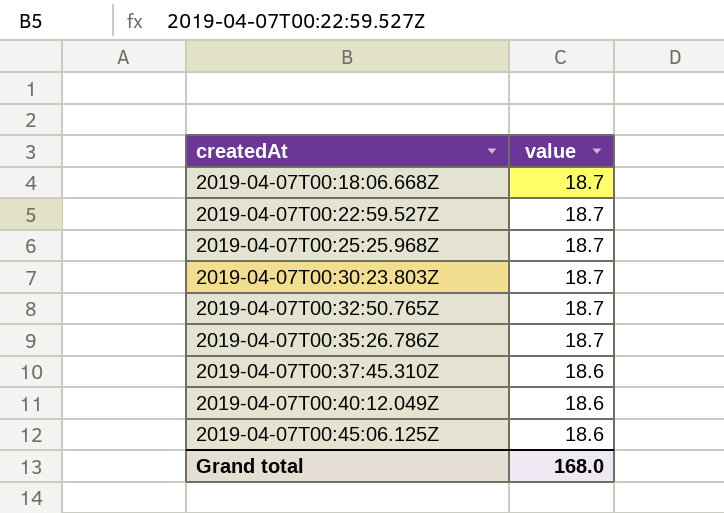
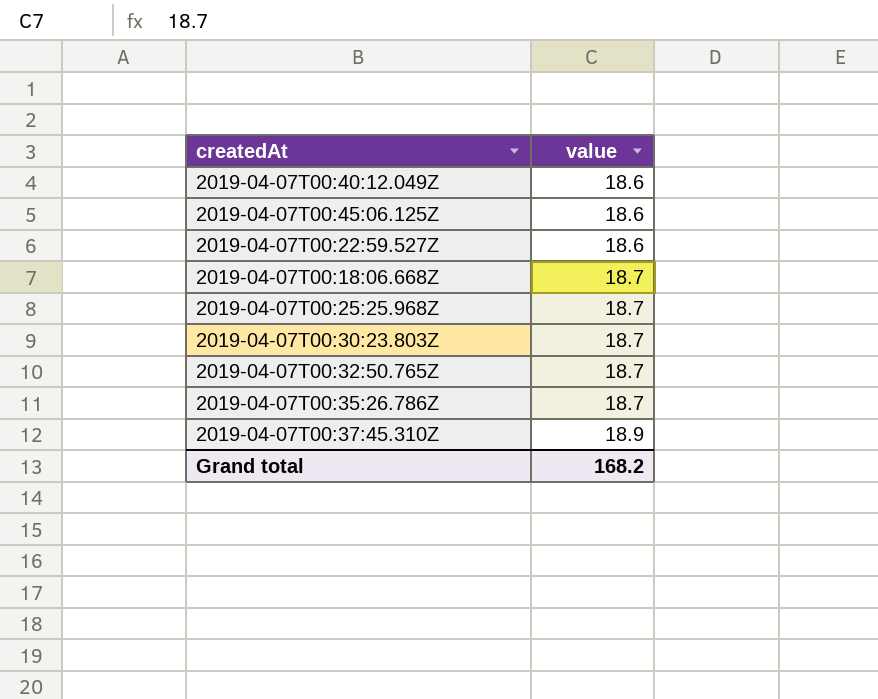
row order: createdAt ascending -> value ascending
2019-04-07T00:22:59.527Z | value: 18.7 -> 18.6
2019-04-07T00:37:45.310Z | value: 18.6 -> 18.9
Grand total | value: 168.0 -> 168.2

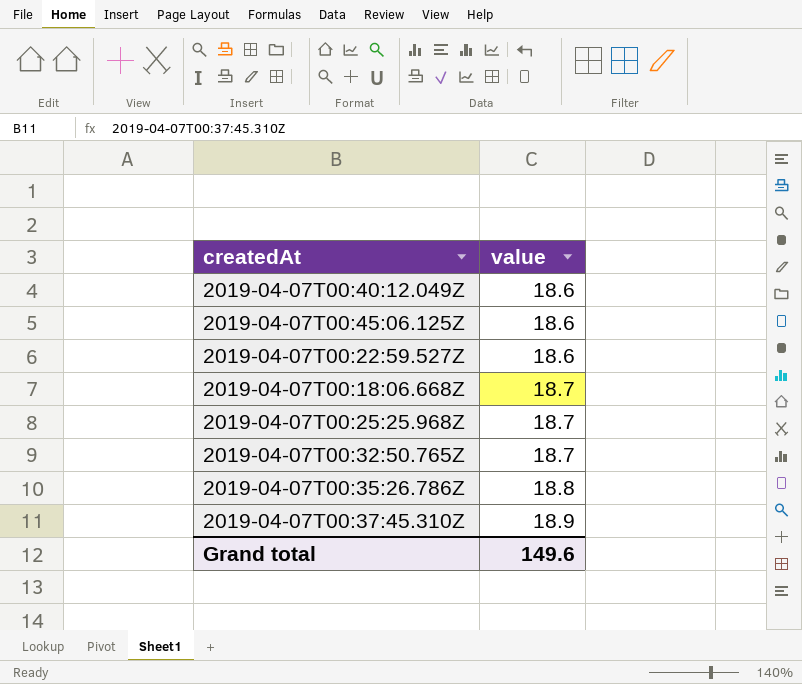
row 2019-04-07T00:30:23.803Z: 18.7 -> none
2019-04-07T00:35:26.786Z | value: 18.7 -> 18.8
Grand total | value: 168.2 -> 149.6

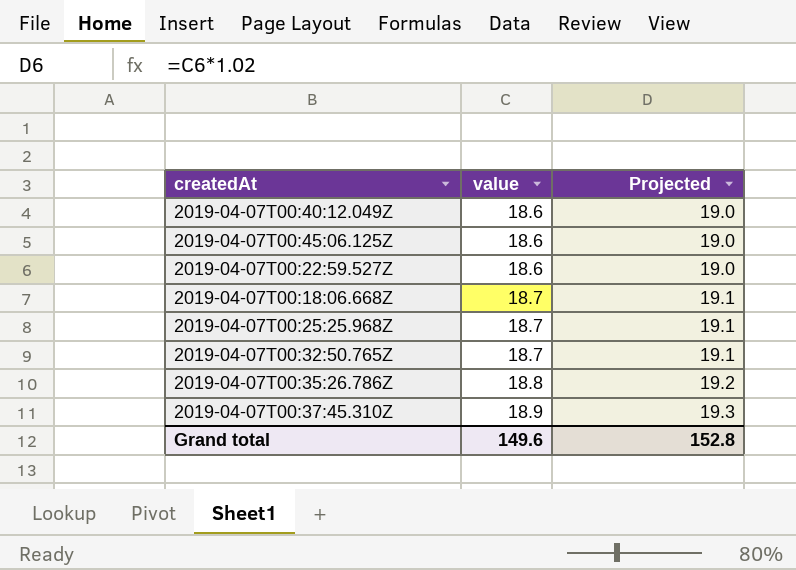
column Projected | formula: none -> [value] * 1.02

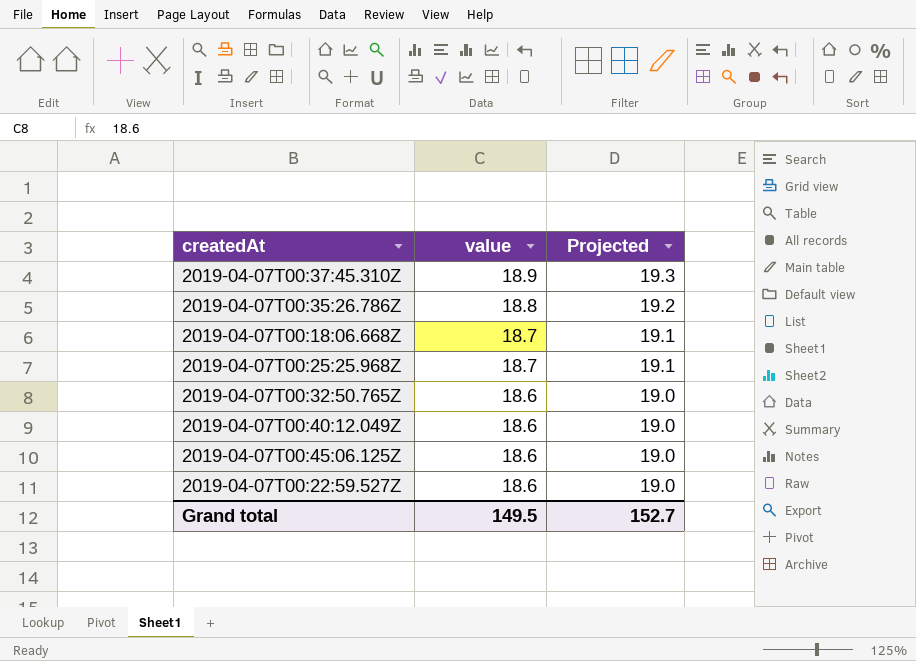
row order: value ascending -> value descending
2019-04-07T00:32:50.765Z | value: 18.7 -> 18.6
2019-04-07T00:32:50.765Z | Projected: 19.1 -> 19.0
Grand total | value: 149.6 -> 149.5
Grand total | Projected: 152.8 -> 152.7

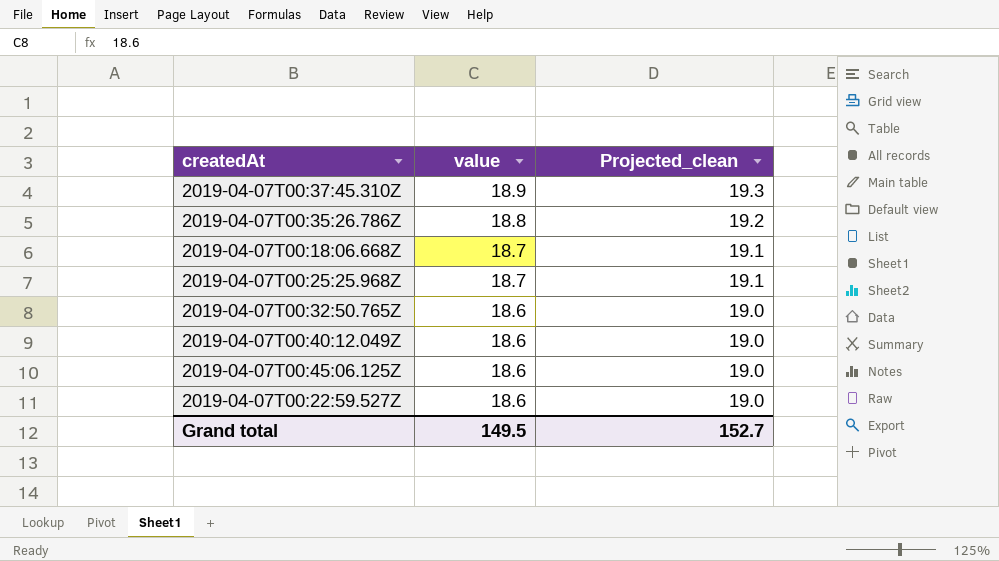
column name: Projected -> Projected_clean

